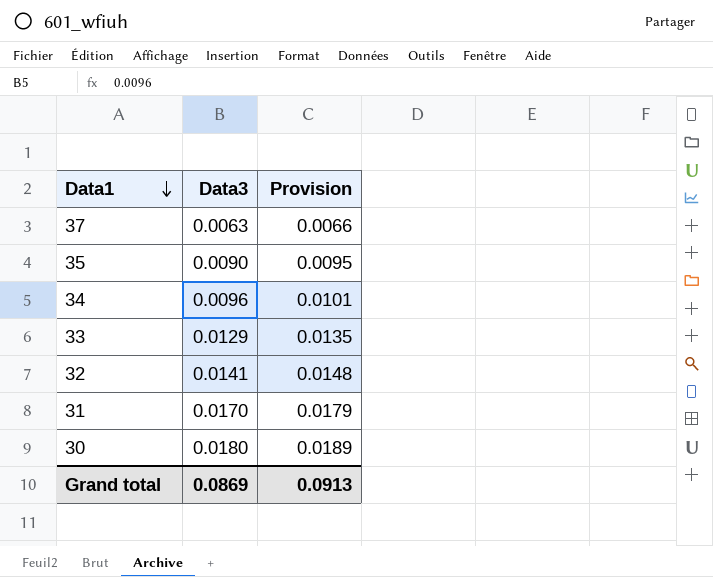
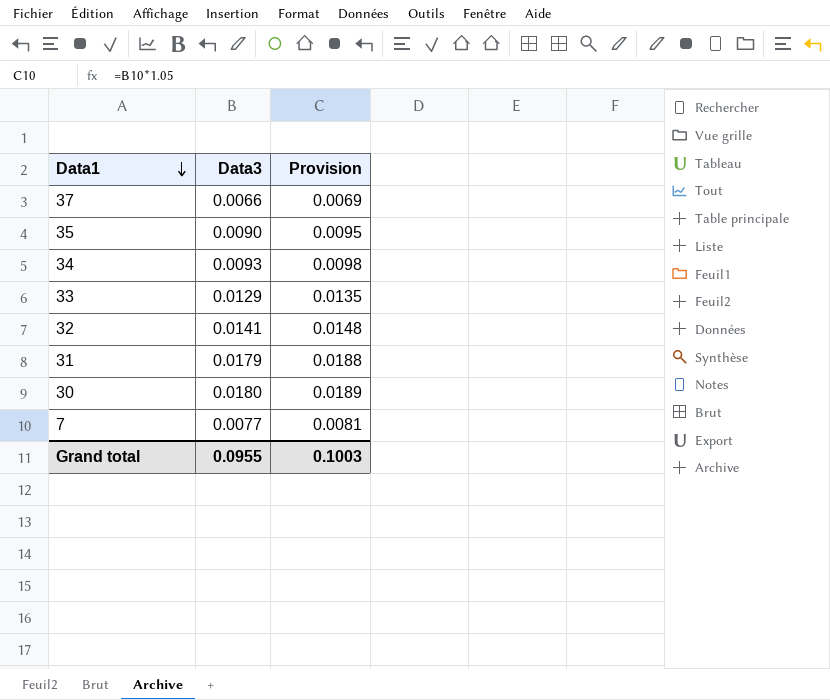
37 | Data3: 0.0063 -> 0.0066
37 | Provision: 0.0066 -> 0.0069
34 | Data3: 0.0096 -> 0.0093
34 | Provision: 0.0101 -> 0.0098
31 | Data3: 0.0170 -> 0.0179
31 | Provision: 0.0179 -> 0.0188
row 7: none -> 0.0077 | 0.0081
Grand total | Data3: 0.0869 -> 0.0955
Grand total | Provision: 0.0913 -> 0.1003

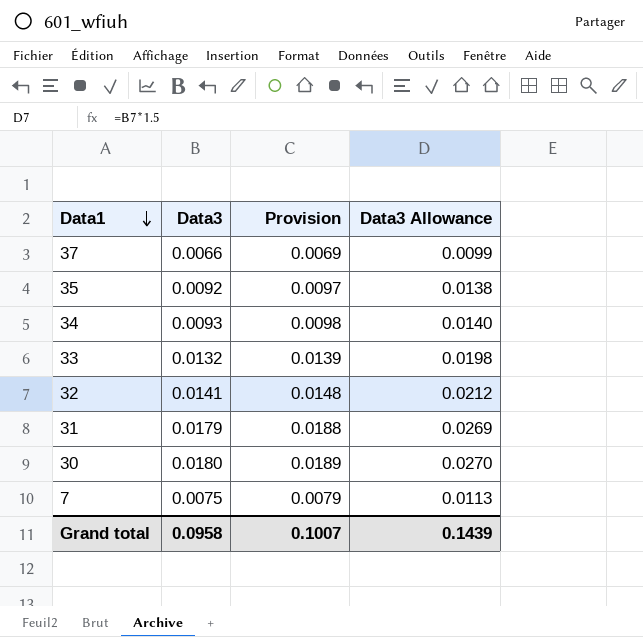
column Data3 Allowance | formula: none -> [Data3] * 1.5
35 | Data3: 0.0090 -> 0.0092
35 | Provision: 0.0095 -> 0.0097
33 | Data3: 0.0129 -> 0.0132
33 | Provision: 0.0135 -> 0.0139
7 | Data3: 0.0077 -> 0.0075
7 | Provision: 0.0081 -> 0.0079
Grand total | Data3: 0.0955 -> 0.0958
Grand total | Provision: 0.1003 -> 0.1007

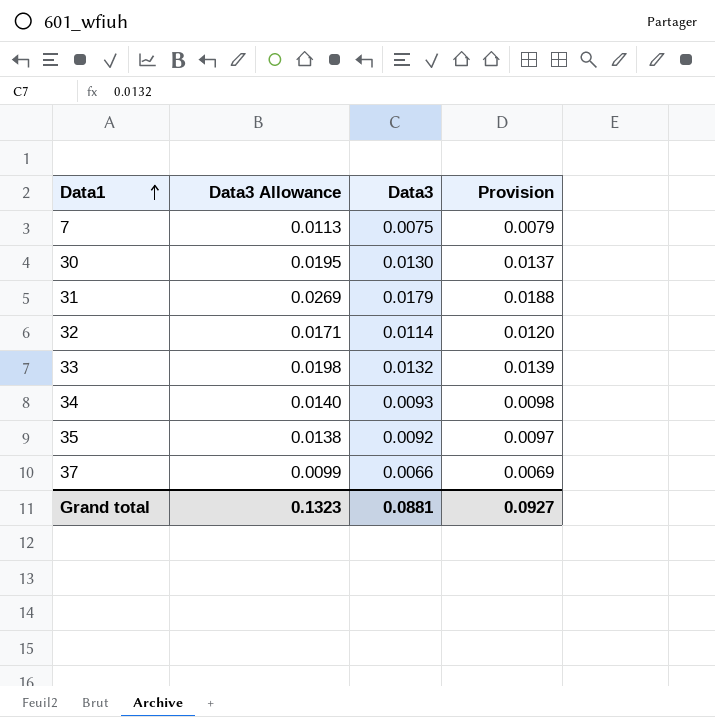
row order: Data1 descending -> Data1 ascending
column Data3 Allowance | position: 4 -> 2
30 | Data3 Allowance: 0.0270 -> 0.0195
30 | Data3: 0.0180 -> 0.0130
30 | Provision: 0.0189 -> 0.0137
32 | Data3 Allowance: 0.0212 -> 0.0171
32 | Data3: 0.0141 -> 0.0114
32 | Provision: 0.0148 -> 0.0120
Grand total | Data3 Allowance: 0.1439 -> 0.1323
Grand total | Data3: 0.0958 -> 0.0881
Grand total | Provision: 0.1007 -> 0.0927

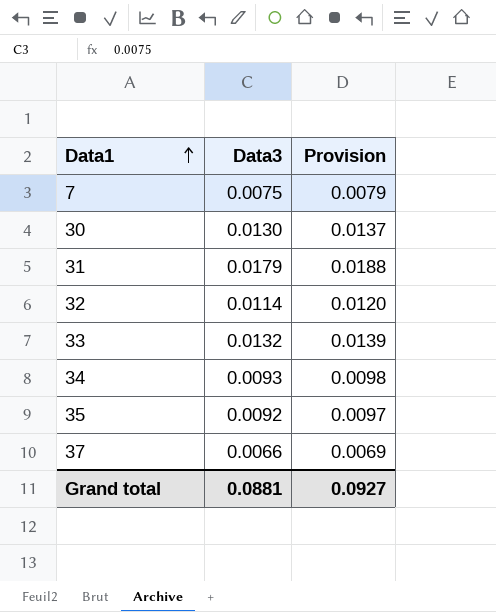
column Data3 Allowance | formula: [Data3] * 1.5 -> none

